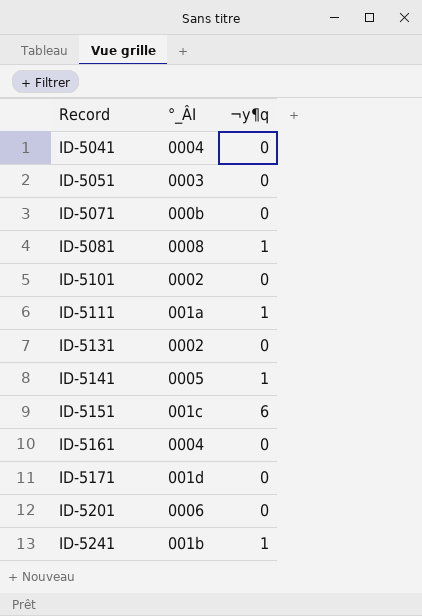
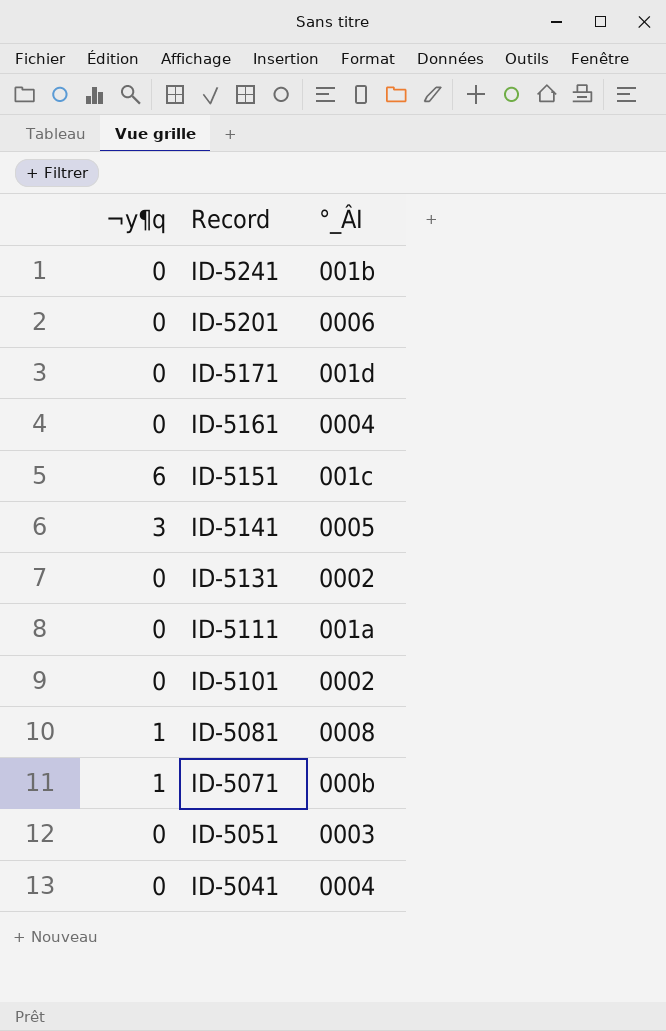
row order: Record ascending -> Record descending
column ¬y¶q | position: 3 -> 1
ID-5241 | ¬y¶q: 1 -> 0
ID-5141 | ¬y¶q: 1 -> 3
ID-5111 | ¬y¶q: 1 -> 0
ID-5071 | ¬y¶q: 0 -> 1

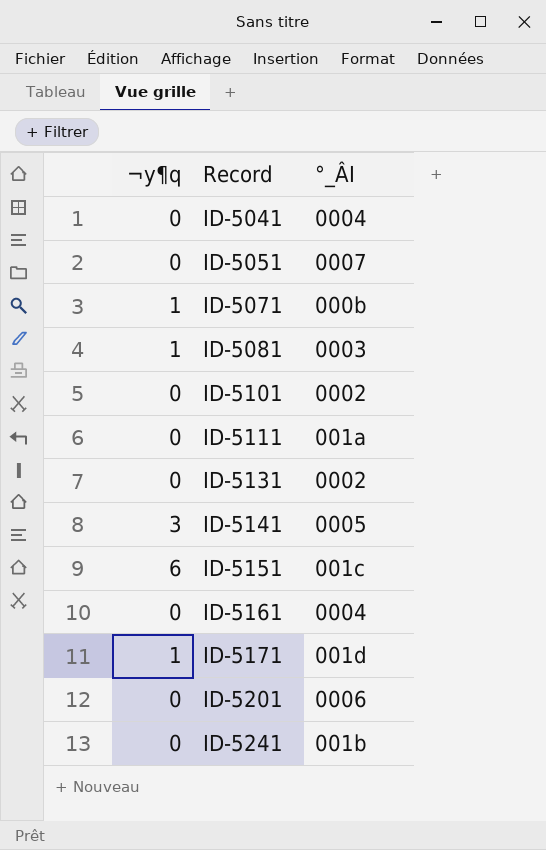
row order: Record descending -> Record ascending
ID-5051 | °_ÂI: 0003 -> 0007
ID-5081 | °_ÂI: 0008 -> 0003
ID-5171 | ¬y¶q: 0 -> 1

